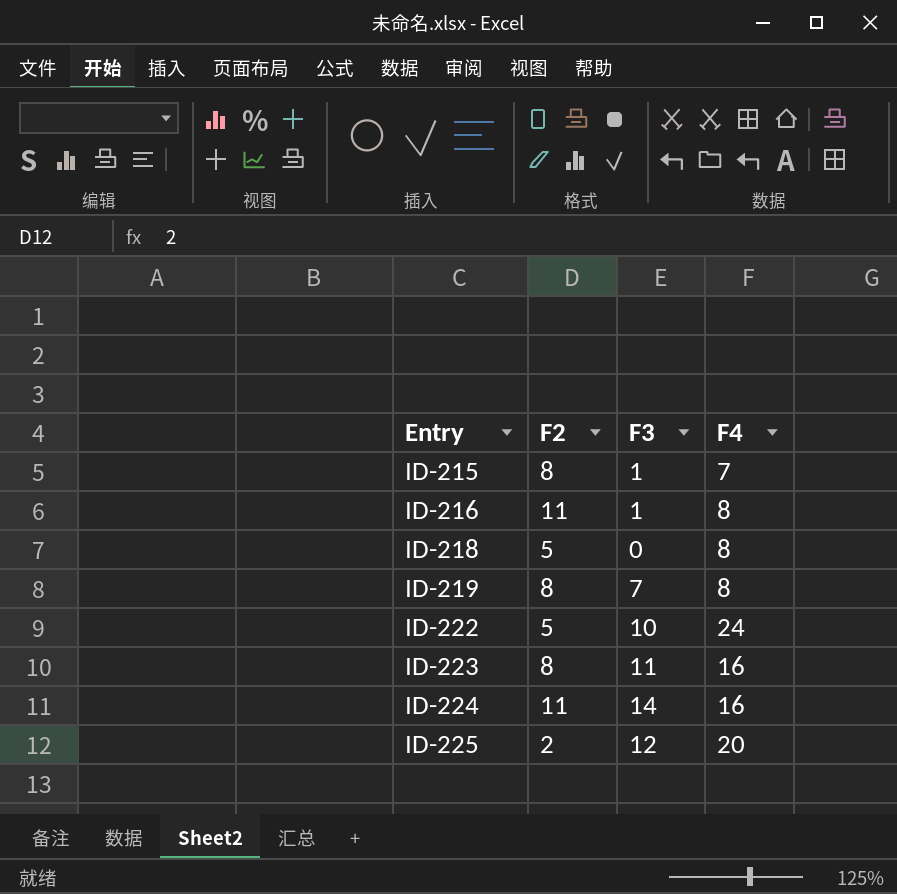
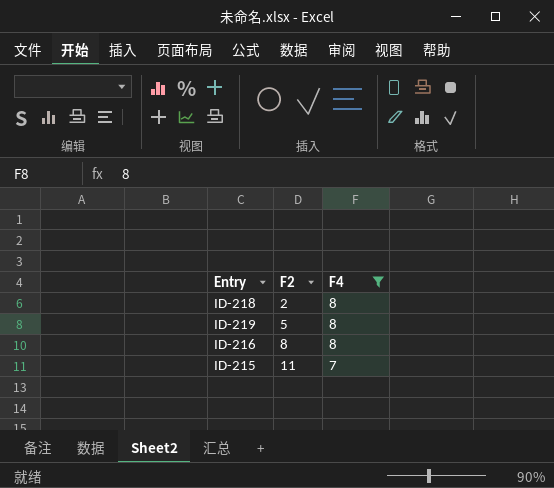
filter: none -> F4 <= 8
row order: Entry ascending -> F2 ascending
column F3 | position: 3 -> none
ID-218 | F2: 5 -> 2
ID-219 | F2: 8 -> 5
ID-216 | F2: 11 -> 8
ID-215 | F2: 8 -> 11

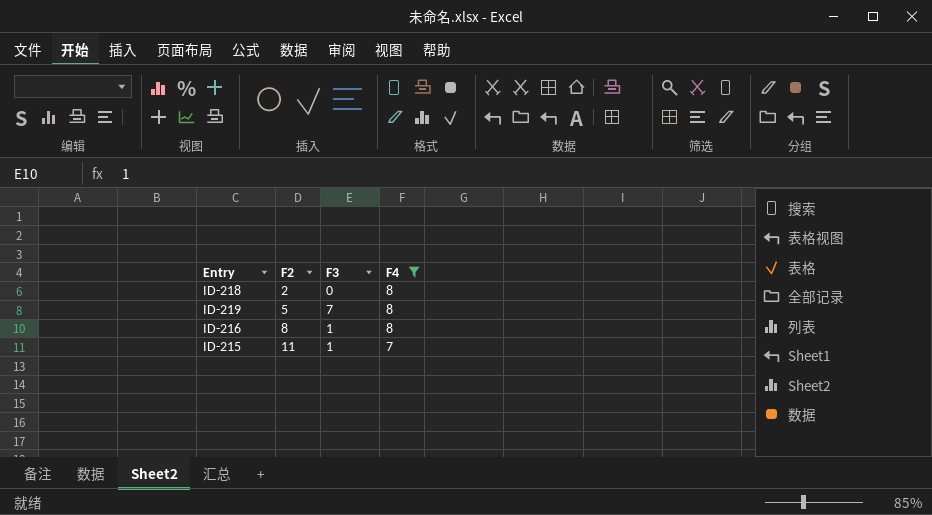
column F3 | position: none -> 3

